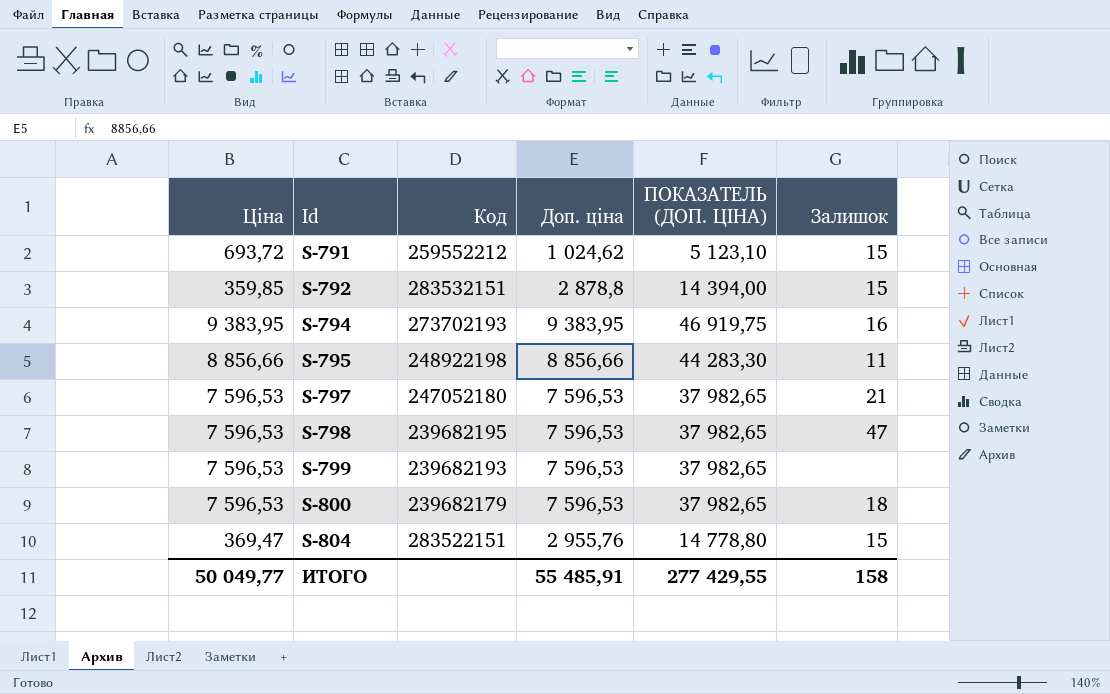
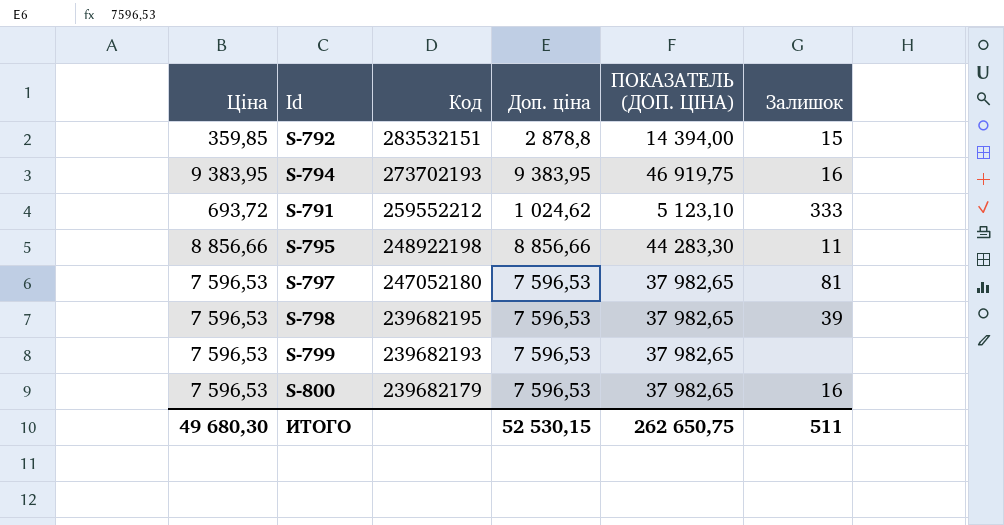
row order: Id ascending -> Код descending
row S-804: 369,47 | 283522151 | 2 955,76 | 14 778,80 | 15 -> none
S-791 | Залишок: 15 -> 333
S-797 | Залишок: 21 -> 81
S-798 | Залишок: 47 -> 39
S-800 | Залишок: 18 -> 16
ИТОГО | Ціна: 50 049,77 -> 49 680,30
ИТОГО | Доп. ціна: 55 485,91 -> 52 530,15
ИТОГО | ПОКАЗАТЕЛЬ (ДОП. ЦІНА): 277 429,55 -> 262 650,75
ИТОГО | Залишок: 158 -> 511

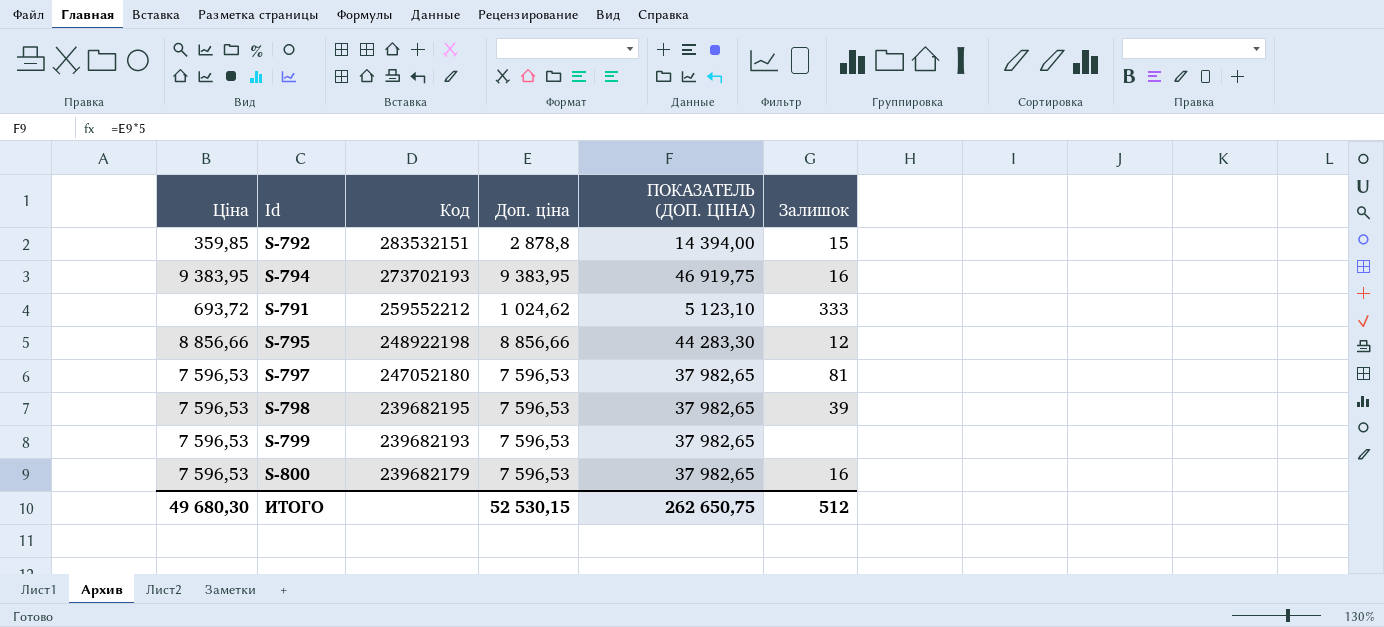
S-795 | Залишок: 11 -> 12
ИТОГО | Залишок: 511 -> 512

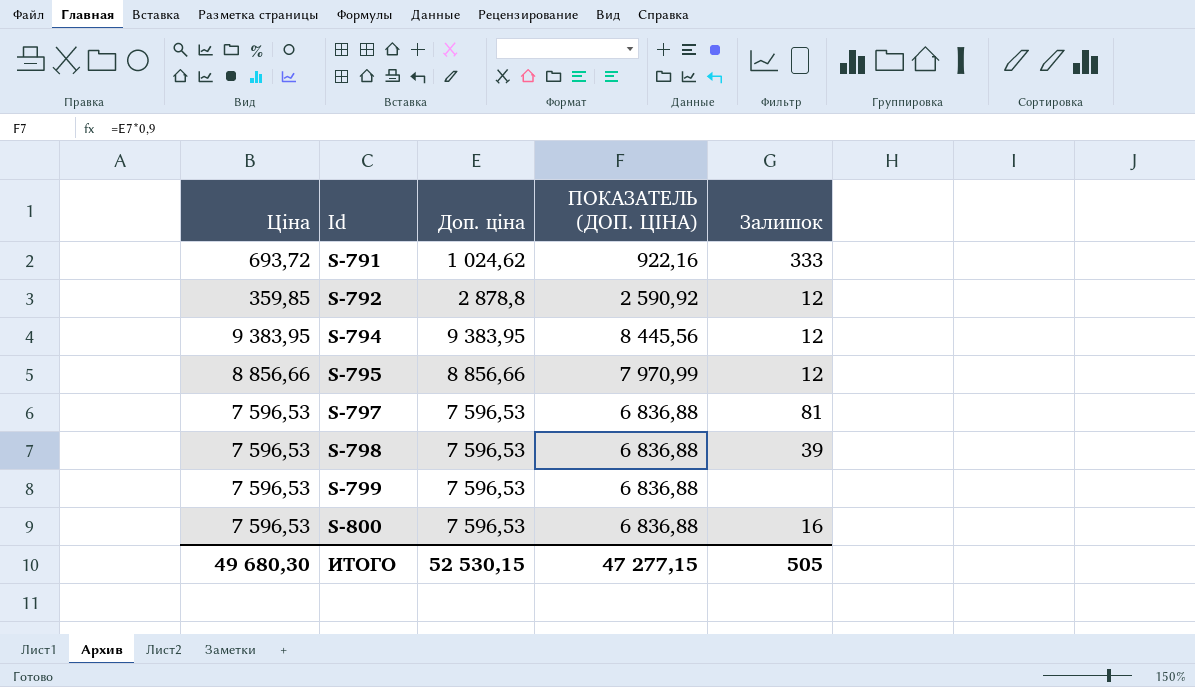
row order: Код descending -> Id ascending
column Код | position: 3 -> none
column ПОКАЗАТЕЛЬ (ДОП. ЦІНА) | formula: [Доп. ціна] * 5 -> [Доп. ціна] * 0,9
S-792 | Залишок: 15 -> 12
S-794 | Залишок: 16 -> 12
ИТОГО | ПОКАЗАТЕЛЬ (ДОП. ЦІНА): 262 650,75 -> 47 277,15
ИТОГО | Залишок: 512 -> 505

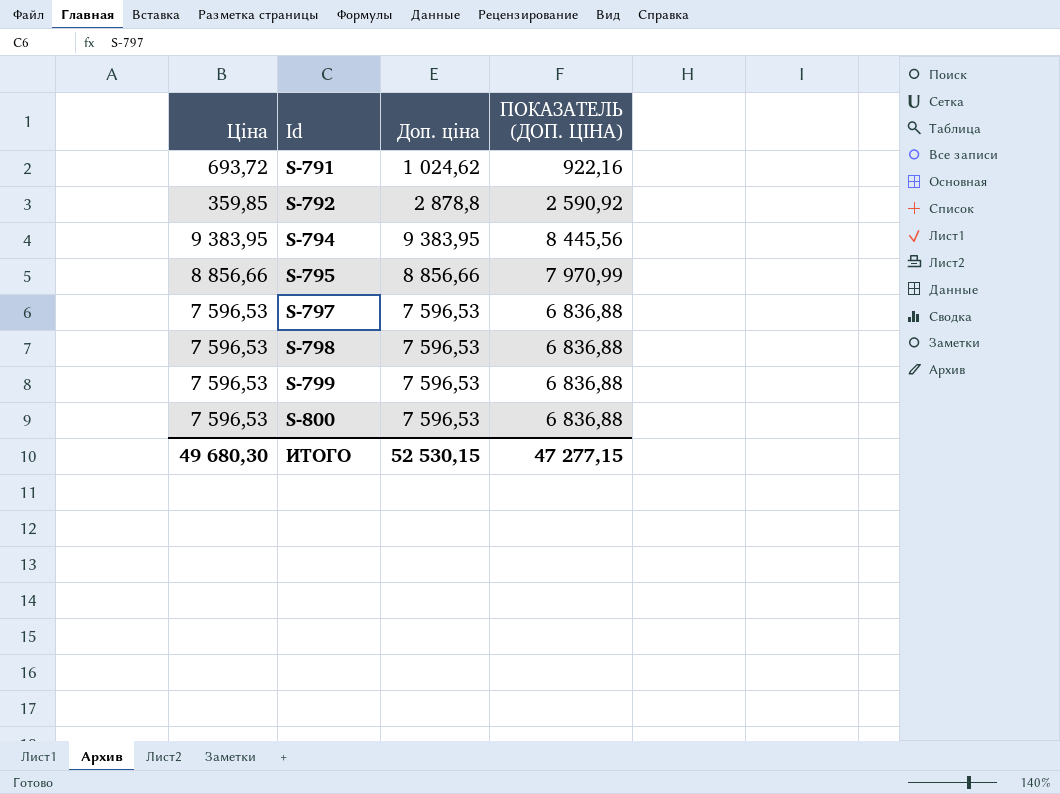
column Залишок | position: 5 -> none

